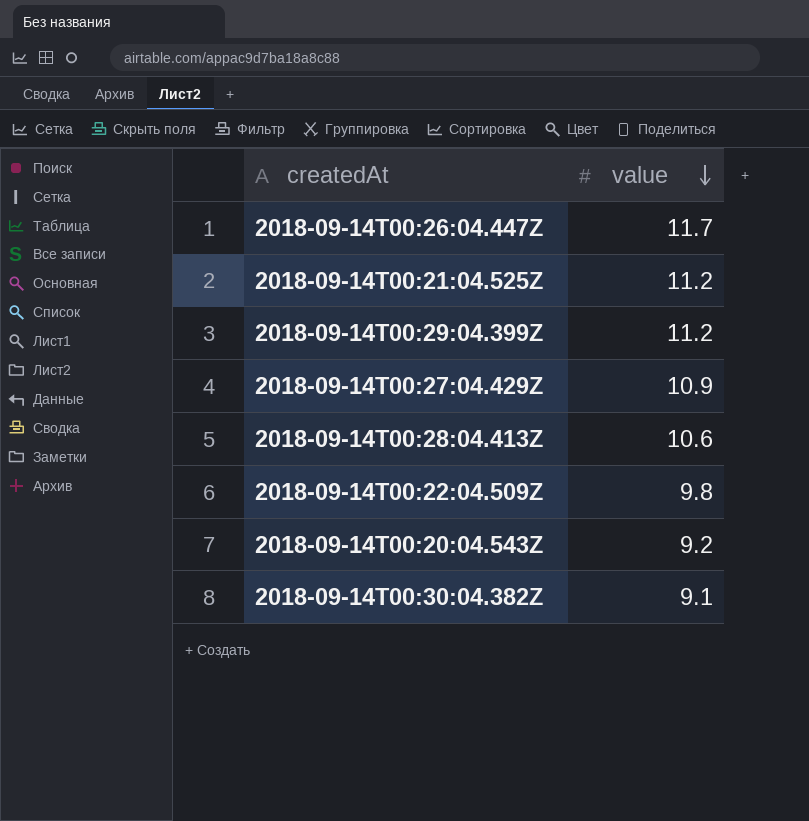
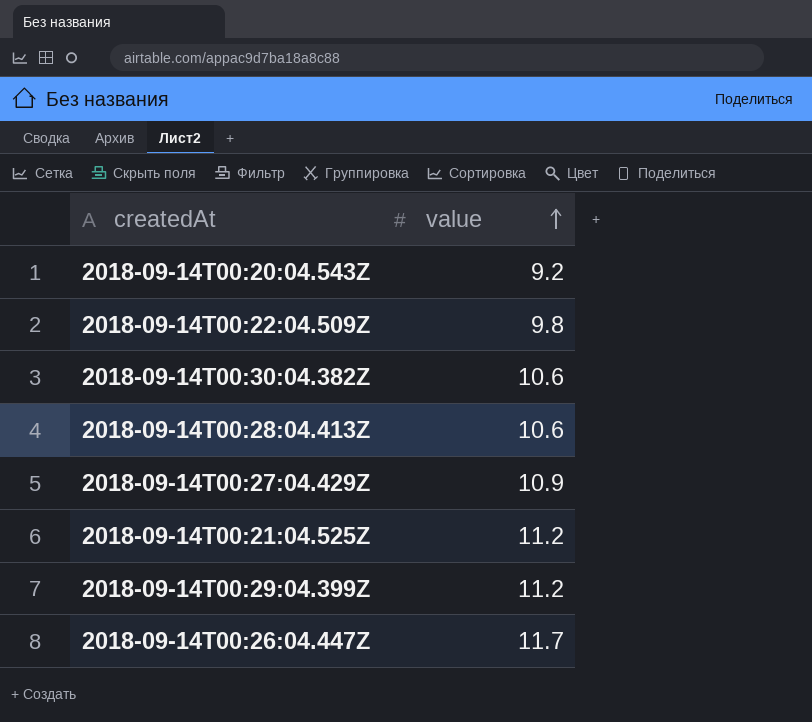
row order: value descending -> value ascending
2018-09-14T00:30:04.382Z | value: 9.1 -> 10.6

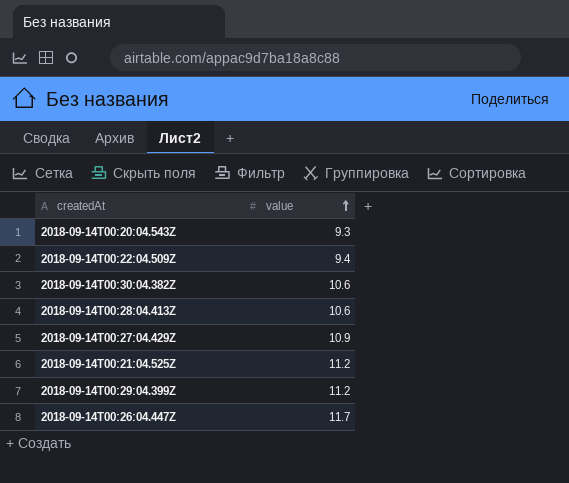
2018-09-14T00:20:04.543Z | value: 9.2 -> 9.3
2018-09-14T00:22:04.509Z | value: 9.8 -> 9.4

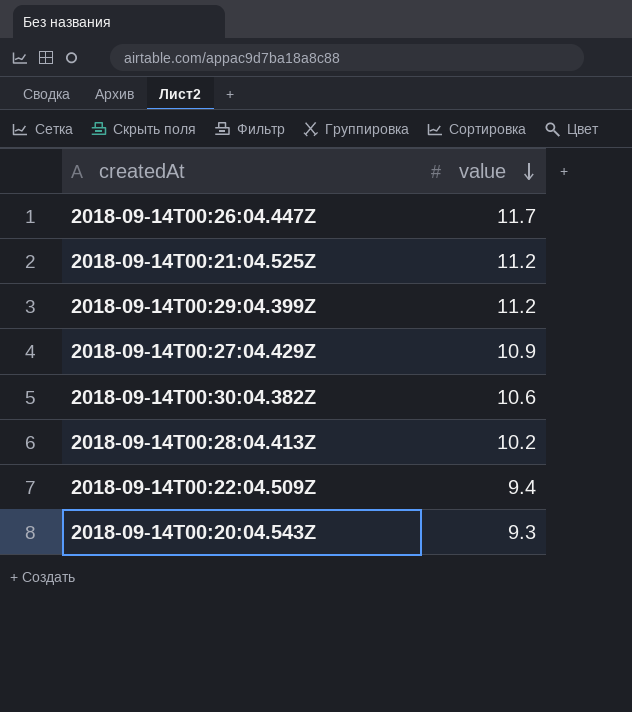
row order: value ascending -> value descending
2018-09-14T00:28:04.413Z | value: 10.6 -> 10.2

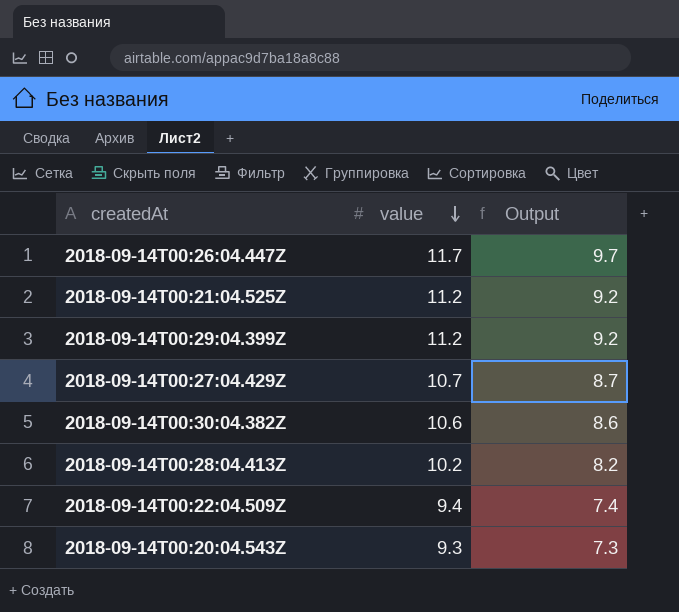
column Output | formula: none -> [value] - 2
2018-09-14T00:27:04.429Z | value: 10.9 -> 10.7

